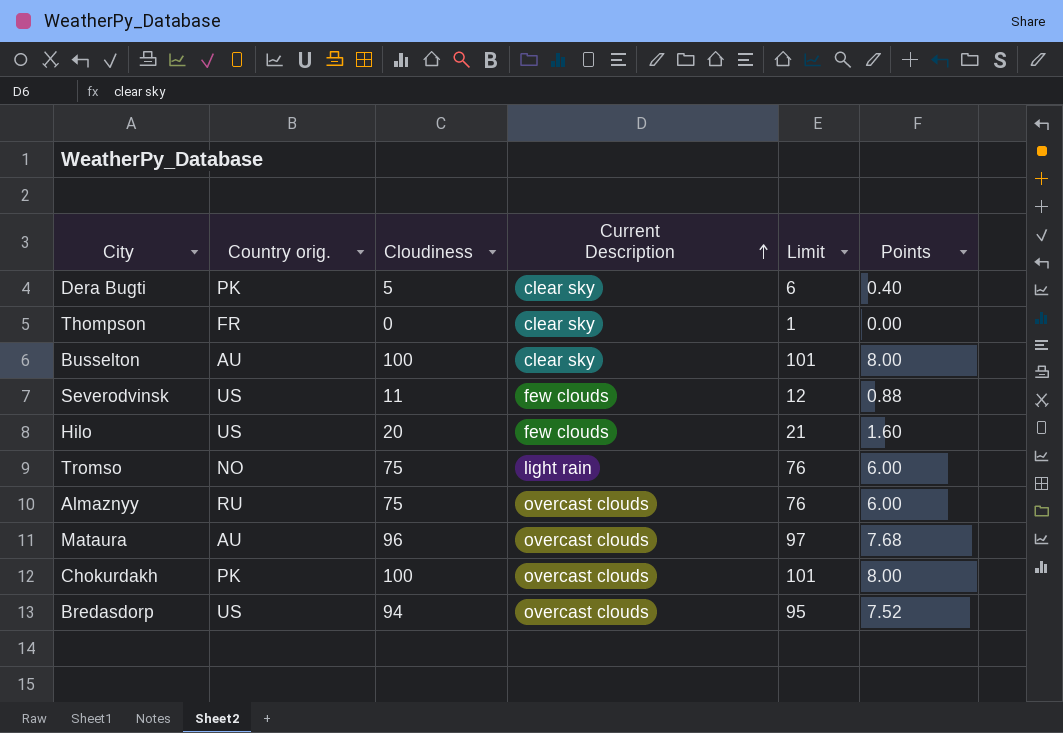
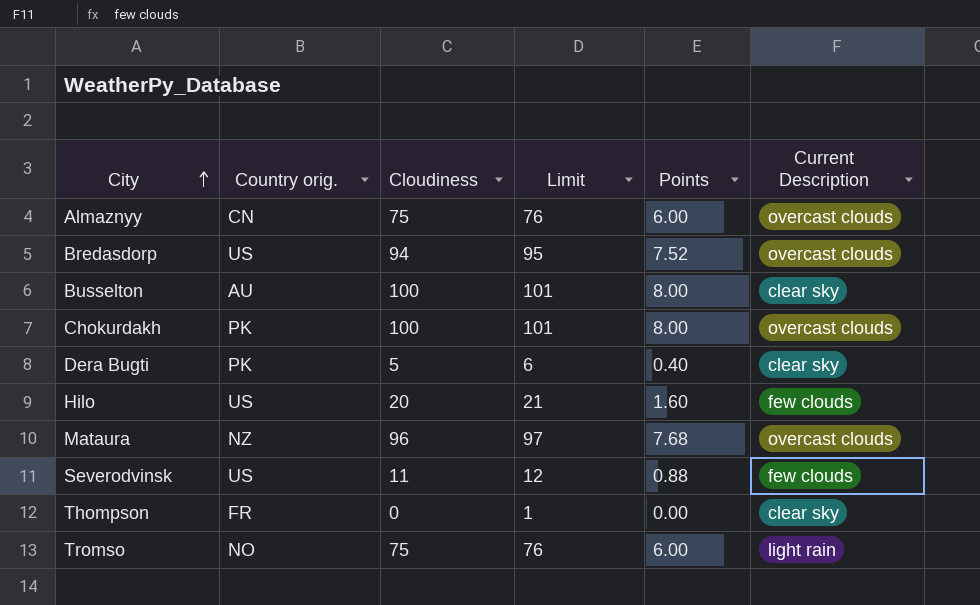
row order: Current Description ascending -> City ascending
column Current Description | position: 4 -> 6
Almaznyy | Country orig.: RU -> CN
Mataura | Country orig.: AU -> NZ

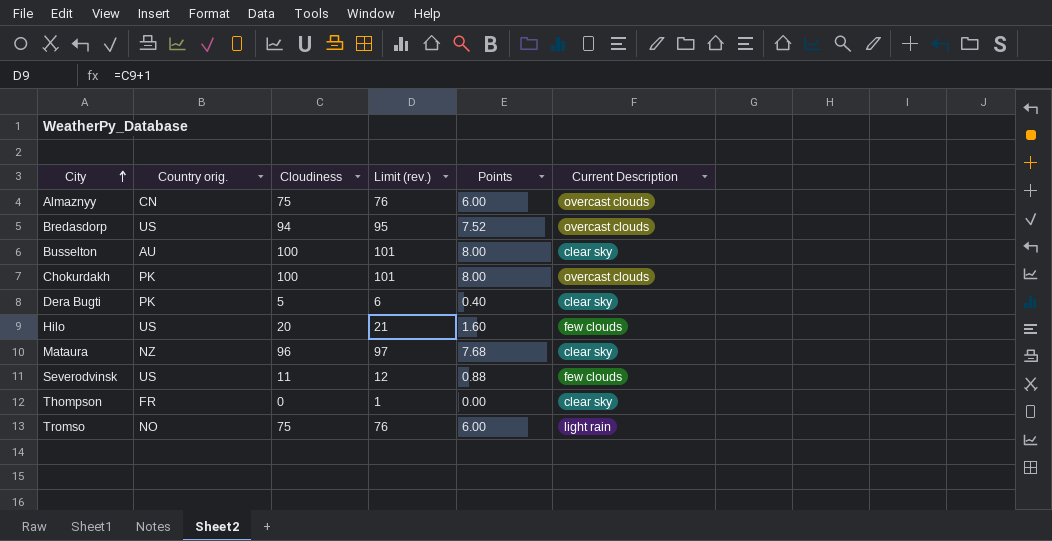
column name: Limit -> Limit (rev.)
Mataura | Current Description: overcast clouds -> clear sky

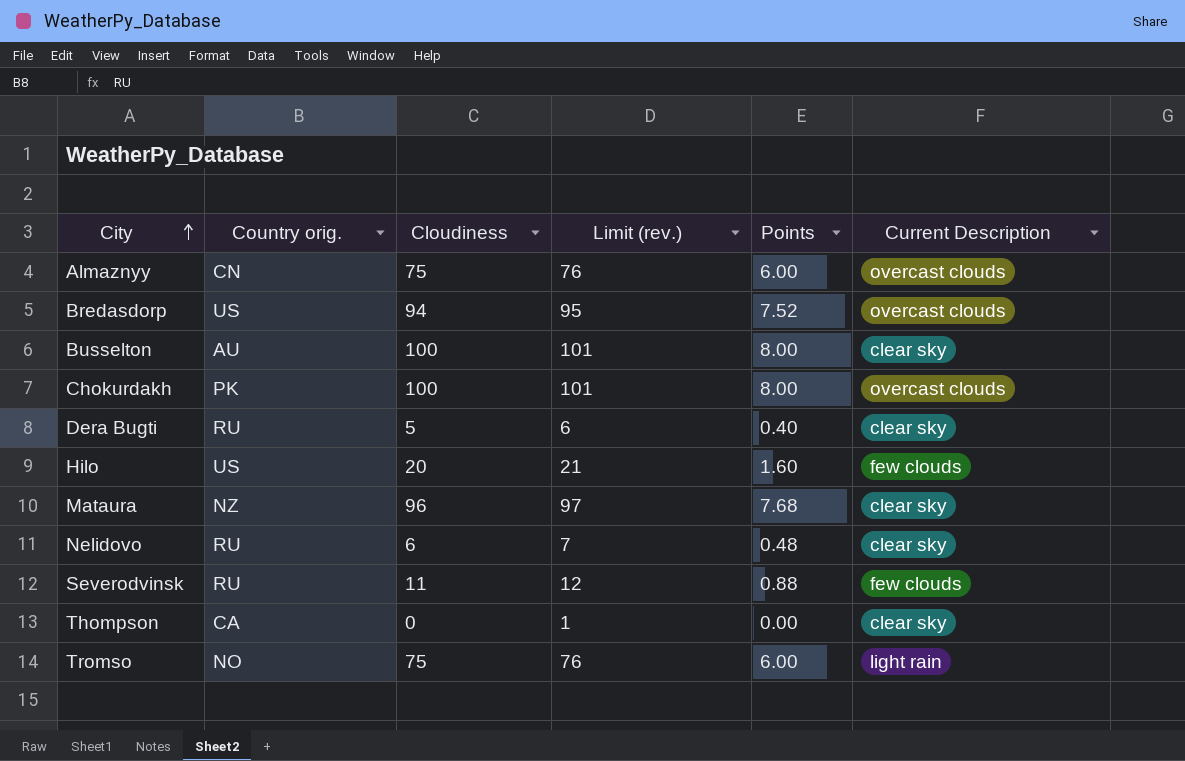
Dera Bugti | Country orig.: PK -> RU
row Nelidovo: none -> RU | 6 | 7 | 0.48 | clear sky
Severodvinsk | Country orig.: US -> RU
Thompson | Country orig.: FR -> CA

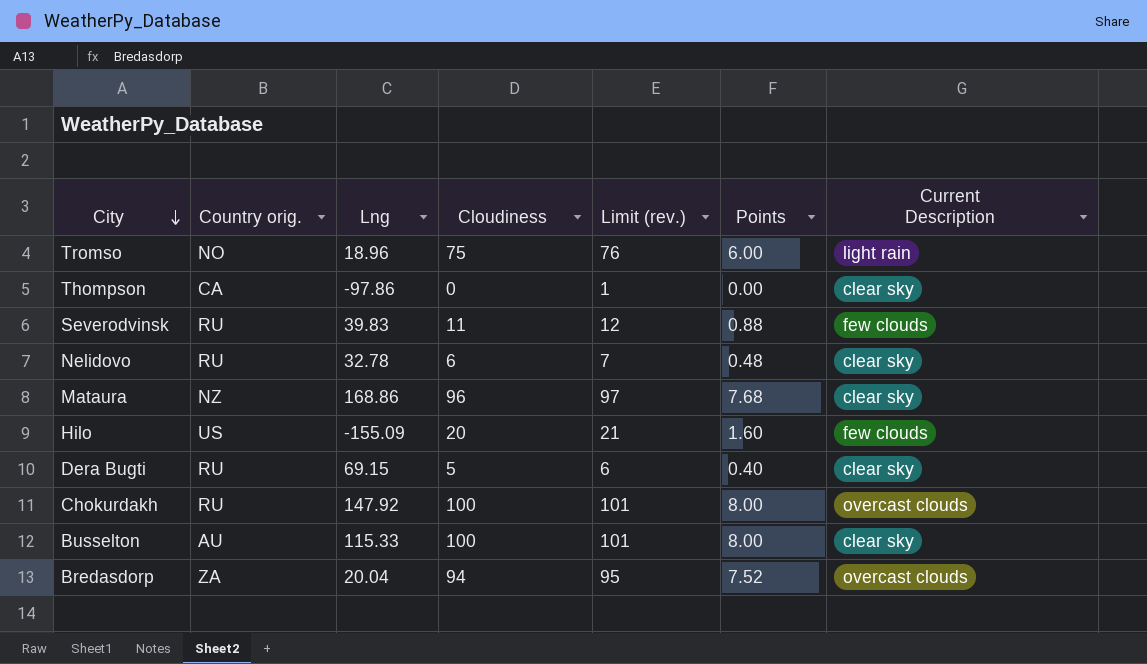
row order: City ascending -> City descending
column Lng | position: none -> 3
row Almaznyy: CN | 75 | 76 | 6.00 | overcast clouds -> none
Chokurdakh | Country orig.: PK -> RU
Bredasdorp | Country orig.: US -> ZA

